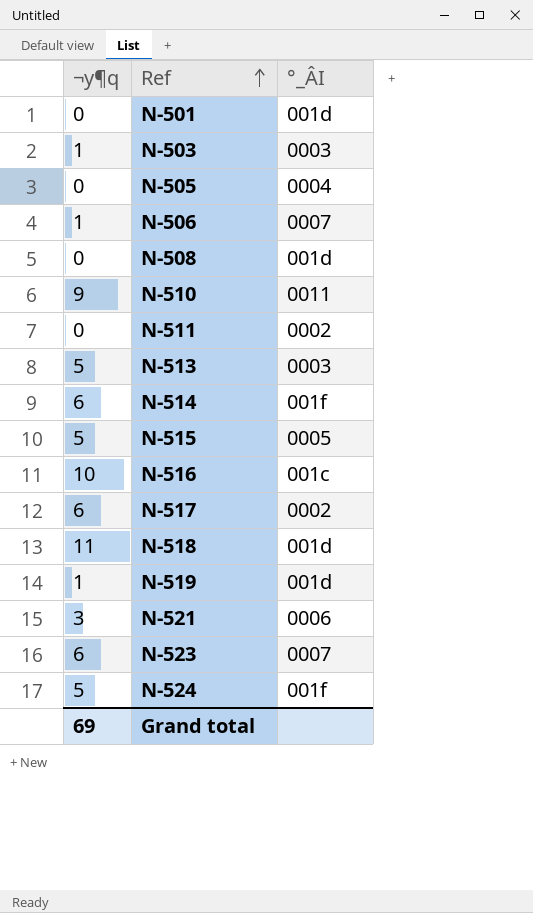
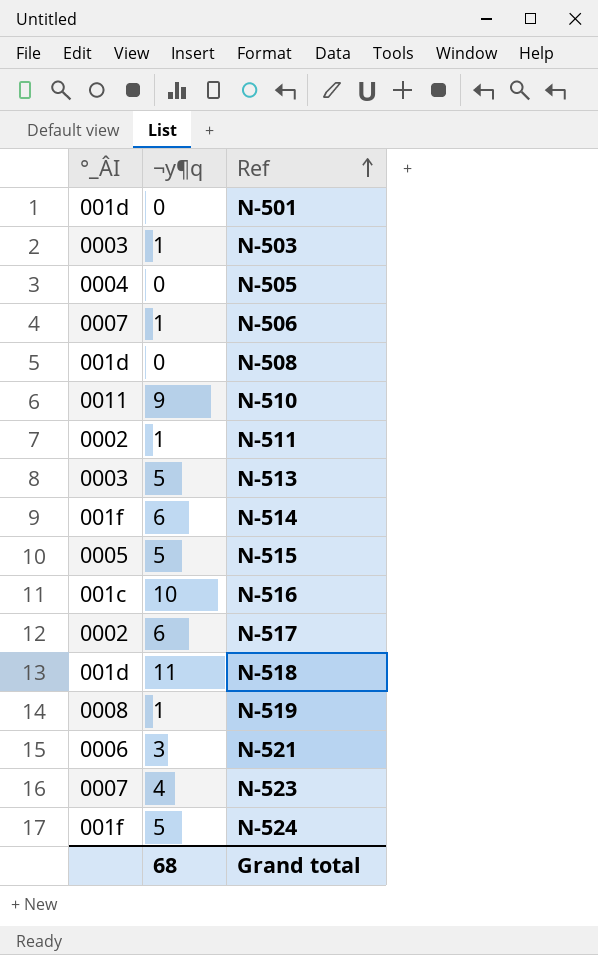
column °_ÂI | position: 3 -> 1
N-511 | ¬y¶q: 0 -> 1
N-519 | °_ÂI: 001d -> 0008
N-523 | ¬y¶q: 6 -> 4
Grand total | ¬y¶q: 69 -> 68

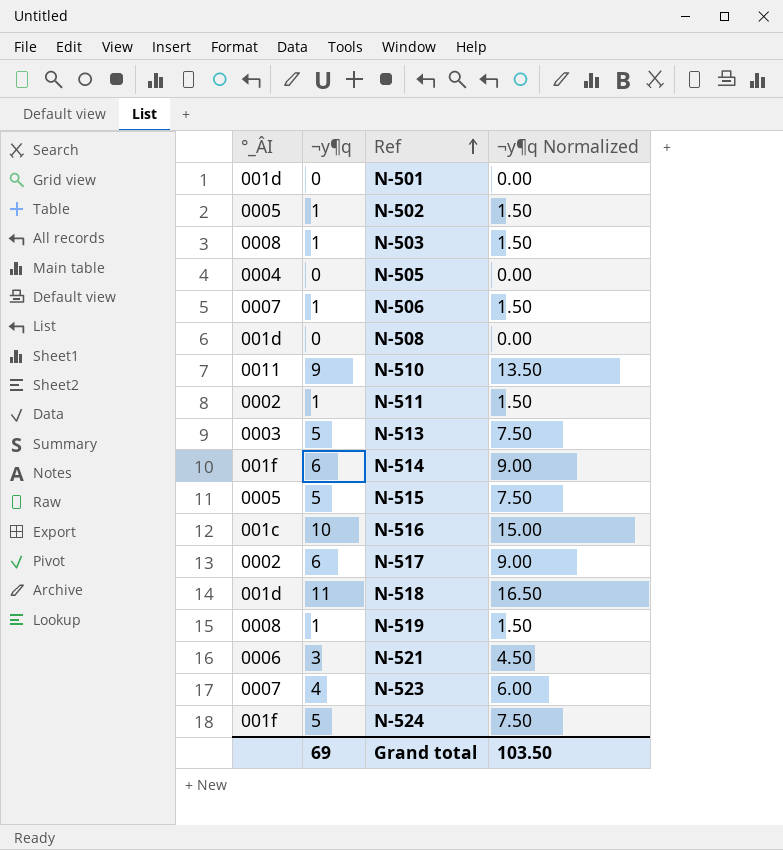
column ¬y¶q Normalized | formula: none -> [¬y¶q] * 1.5
row N-502: none -> 0005 | 1 | 1.50
N-503 | °_ÂI: 0003 -> 0008
Grand total | ¬y¶q: 68 -> 69

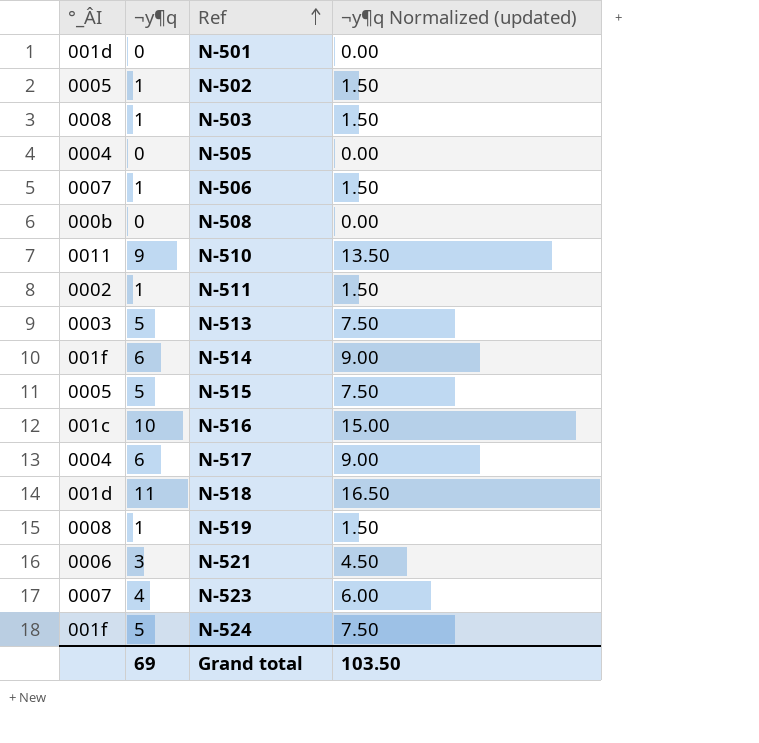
column name: ¬y¶q Normalized -> ¬y¶q Normalized (updated)
N-508 | °_ÂI: 001d -> 000b
N-517 | °_ÂI: 0002 -> 0004

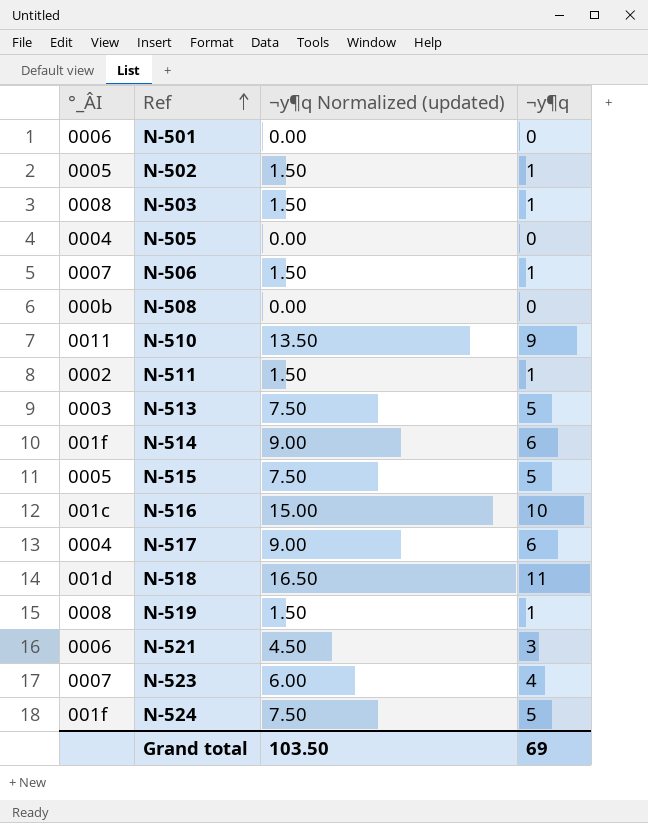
column ¬y¶q | position: 2 -> 4
N-501 | °_ÂI: 001d -> 0006

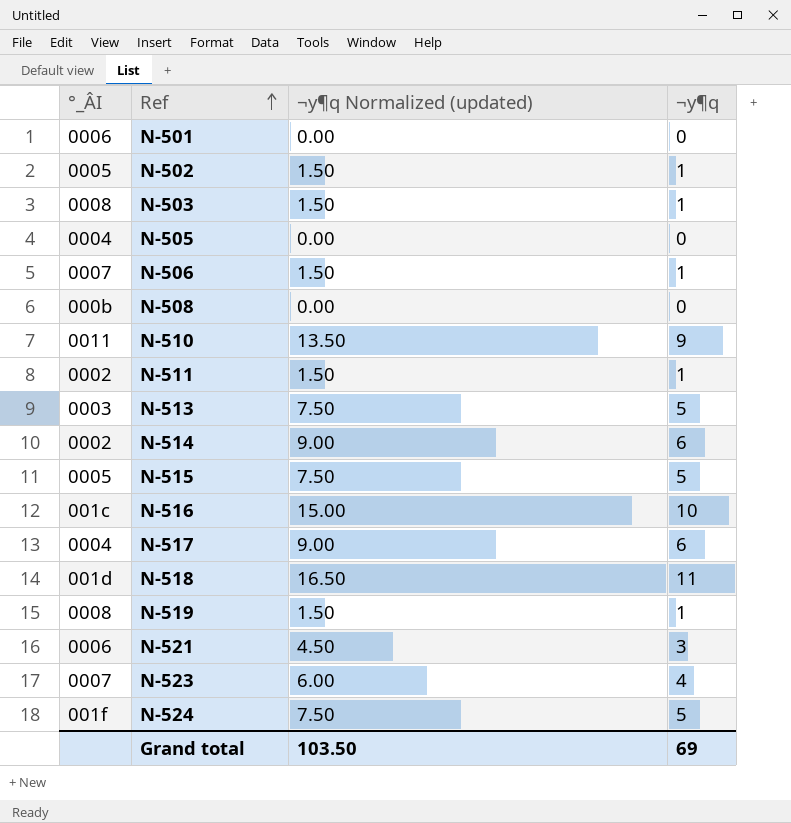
N-514 | °_ÂI: 001f -> 0002

